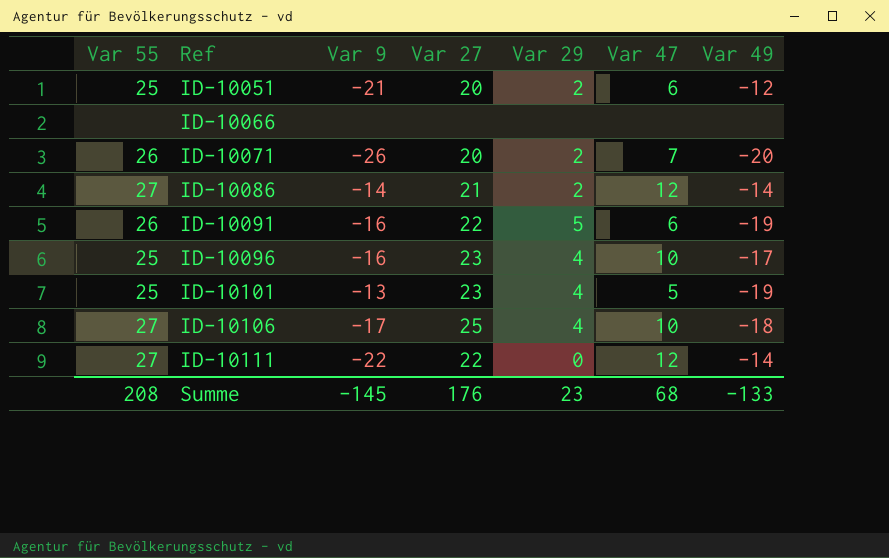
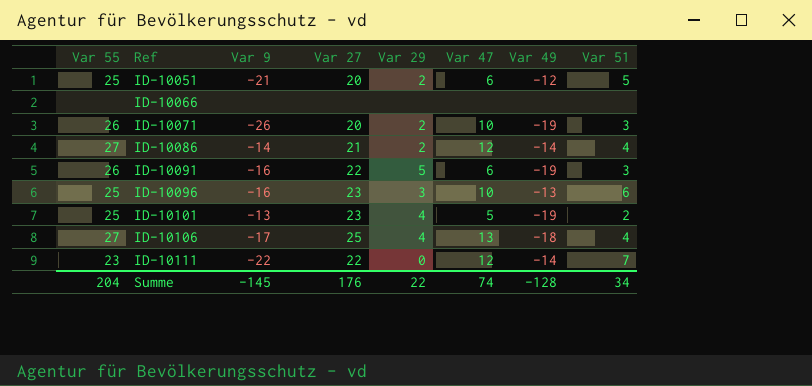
column Var 51 | position: none -> 8
ID-10071 | Var 47: 7 -> 10
ID-10071 | Var 49: -20 -> -19
ID-10096 | Var 29: 4 -> 3
ID-10096 | Var 49: -17 -> -13
ID-10106 | Var 47: 10 -> 13
ID-10111 | Var 55: 27 -> 23
Summe | Var 55: 208 -> 204
Summe | Var 29: 23 -> 22
Summe | Var 47: 68 -> 74
Summe | Var 49: -133 -> -128

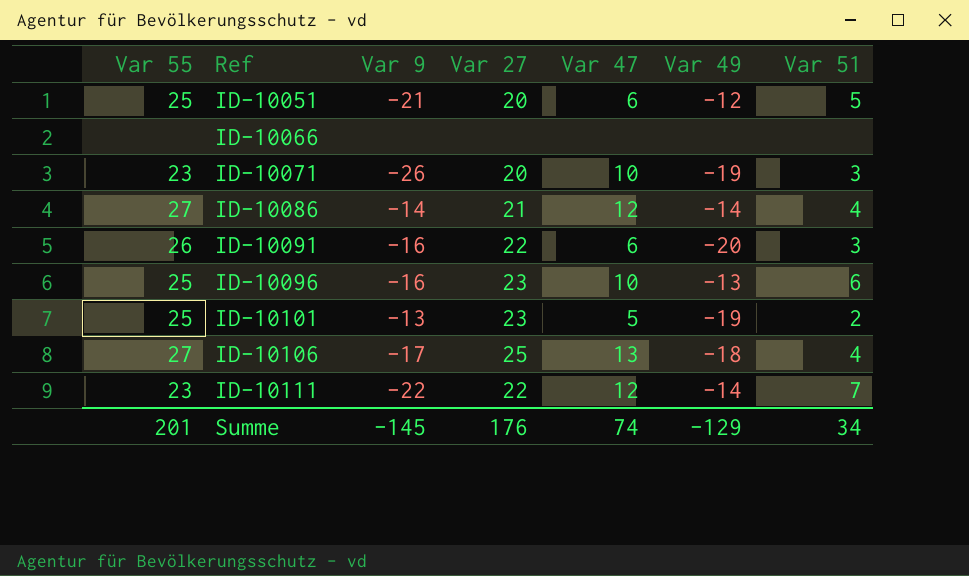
column Var 29 | position: 5 -> none
ID-10071 | Var 55: 26 -> 23
ID-10091 | Var 49: -19 -> -20
Summe | Var 55: 204 -> 201
Summe | Var 49: -128 -> -129

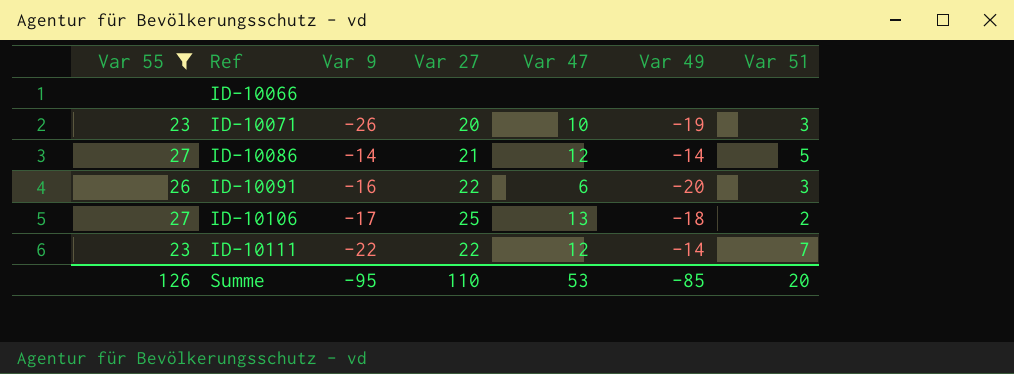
filter: none -> Var 55 != 25
ID-10086 | Var 51: 4 -> 5
ID-10106 | Var 51: 4 -> 2
Summe | Var 55: 201 -> 126
Summe | Var 9: -145 -> -95
Summe | Var 27: 176 -> 110
Summe | Var 47: 74 -> 53
Summe | Var 49: -129 -> -85
Summe | Var 51: 34 -> 20

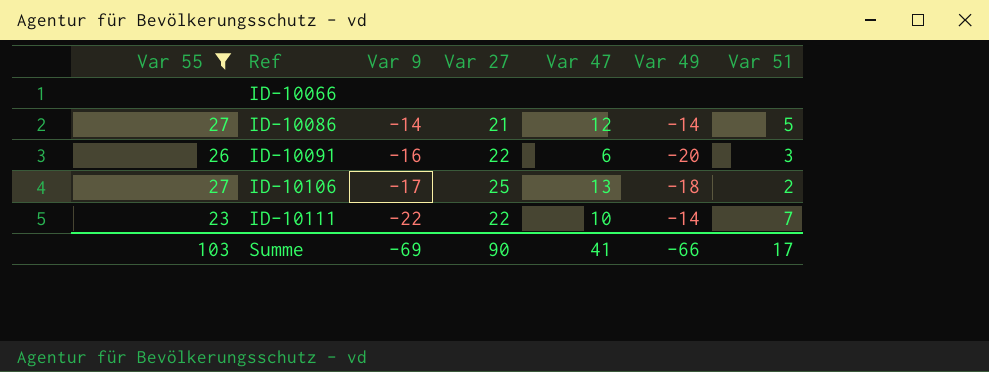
row ID-10071: 23 | -26 | 20 | 10 | -19 | 3 -> none
ID-10111 | Var 47: 12 -> 10
Summe | Var 55: 126 -> 103
Summe | Var 9: -95 -> -69
Summe | Var 27: 110 -> 90
Summe | Var 47: 53 -> 41
Summe | Var 49: -85 -> -66
Summe | Var 51: 20 -> 17

